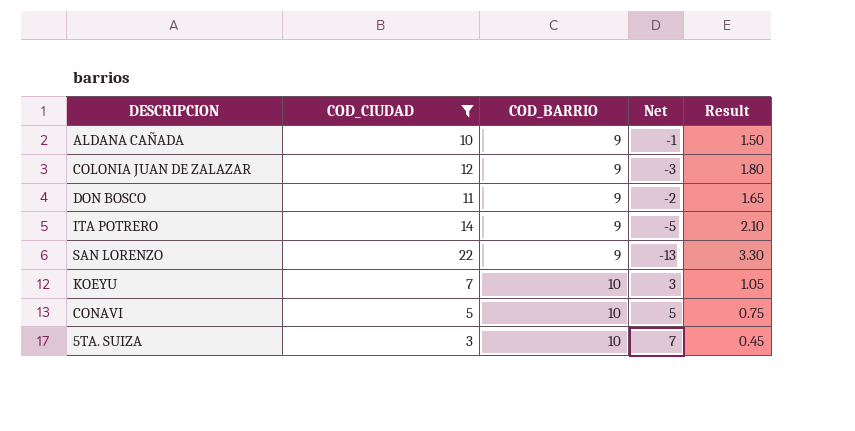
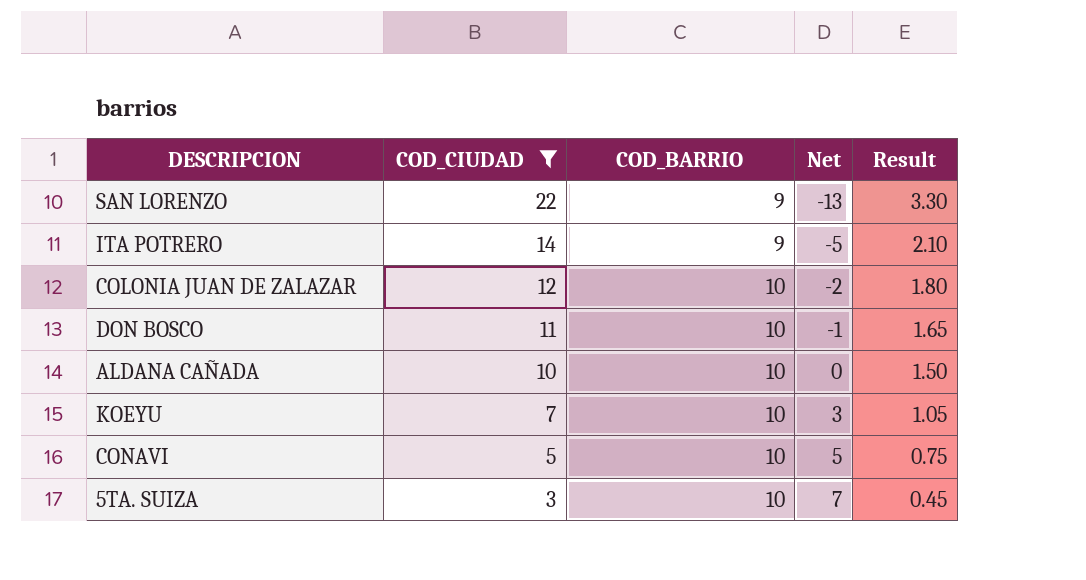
row order: COD_BARRIO ascending -> COD_CIUDAD descending
COLONIA JUAN DE ZALAZAR | COD_BARRIO: 9 -> 10
COLONIA JUAN DE ZALAZAR | Net: -3 -> -2
DON BOSCO | COD_BARRIO: 9 -> 10
DON BOSCO | Net: -2 -> -1
ALDANA CAÑADA | COD_BARRIO: 9 -> 10
ALDANA CAÑADA | Net: -1 -> 0

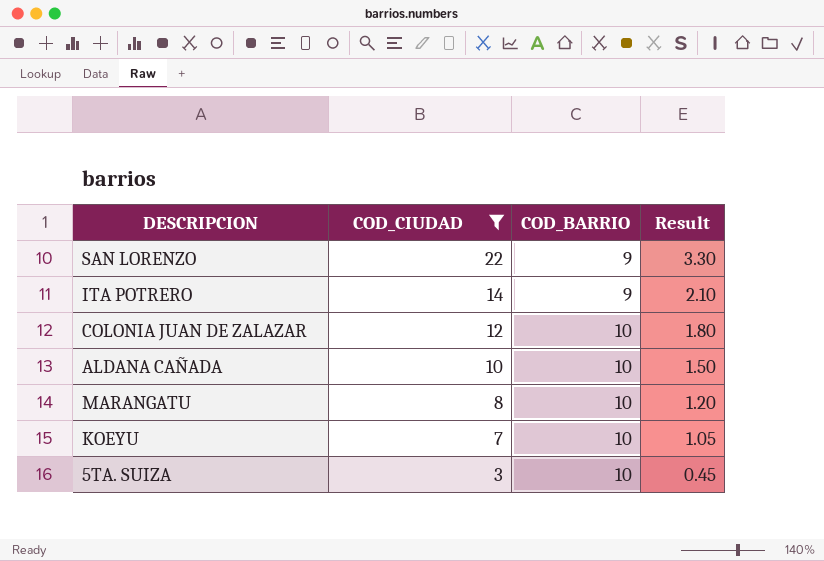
column Net | formula: [COD_BARRIO] - [COD_CIUDAD] -> none
row DON BOSCO: 11 | 10 | -1 | 1.65 -> none
row CONAVI: 5 | 10 | 5 | 0.75 -> none
row MARANGATU: none -> 8 | 10 | 1.20

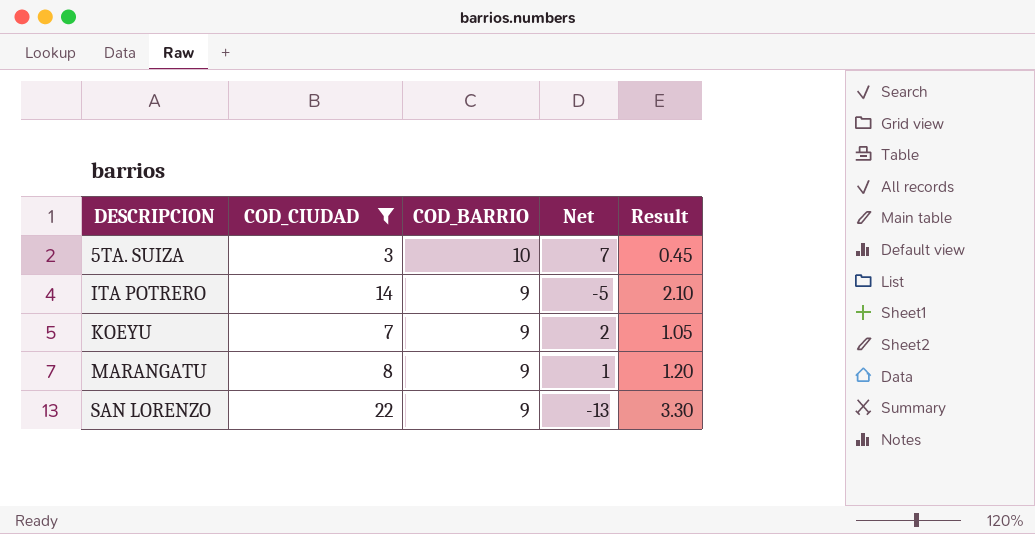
row order: COD_CIUDAD descending -> DESCRIPCION ascending
column Net | formula: none -> [COD_BARRIO] - [COD_CIUDAD]
row COLONIA JUAN DE ZALAZAR: 12 | 10 | 1.80 -> none
row ALDANA CAÑADA: 10 | 10 | 1.50 -> none
KOEYU | COD_BARRIO: 10 -> 9
MARANGATU | COD_BARRIO: 10 -> 9

